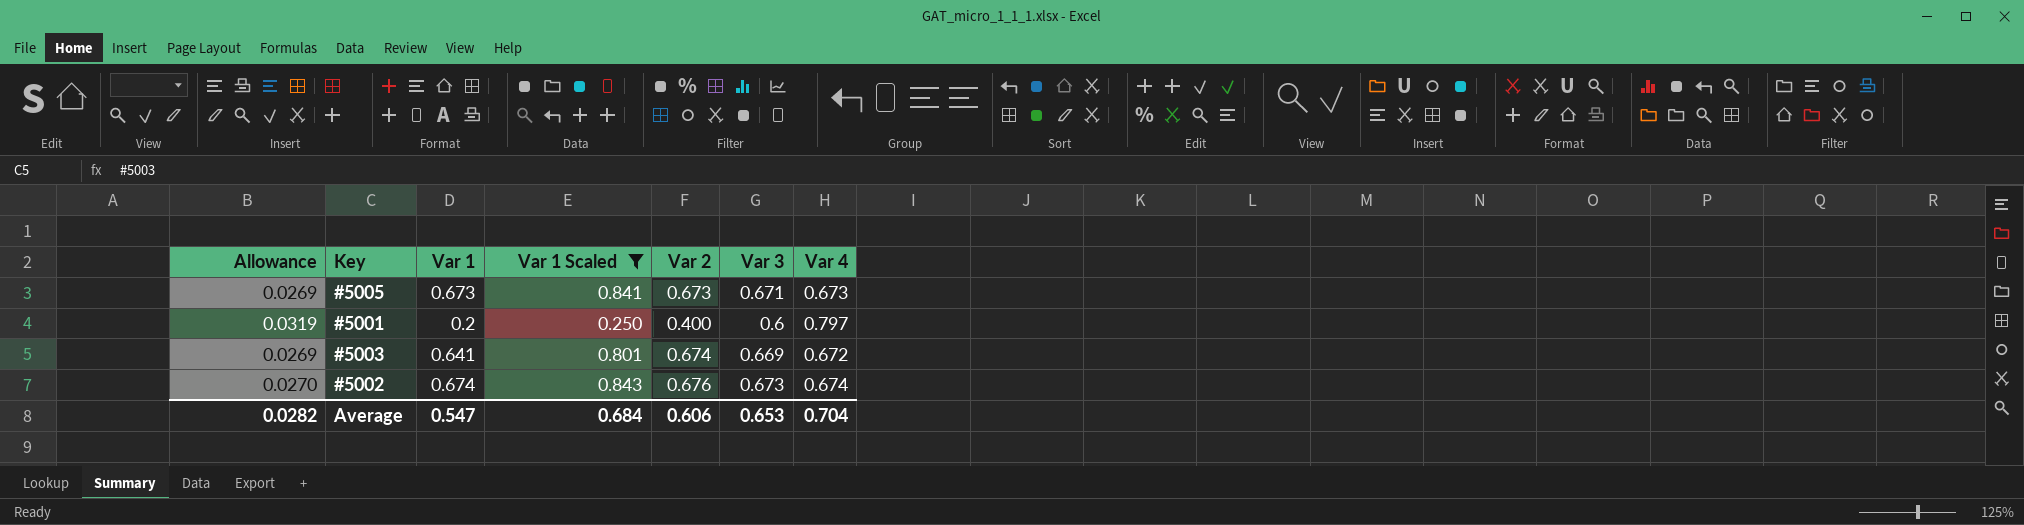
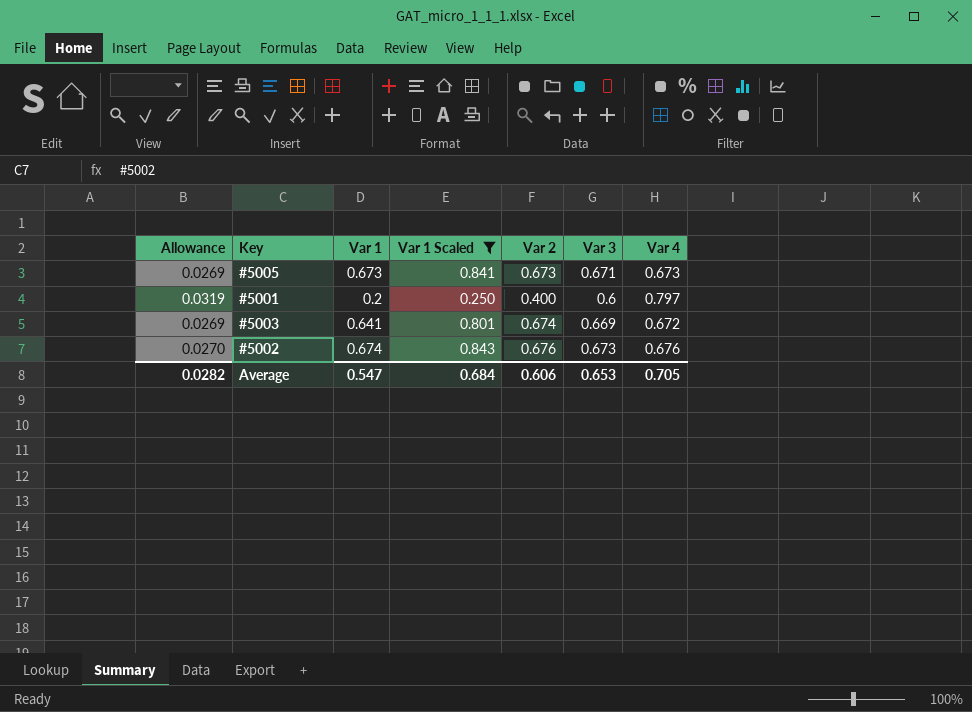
#5002 | Var 4: 0.674 -> 0.676
Average | Var 4: 0.704 -> 0.705

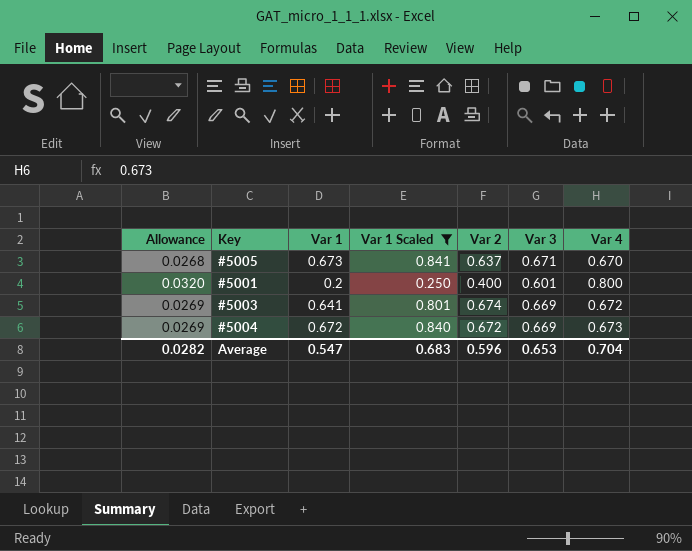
row #5002: 0.0270 | 0.674 | 0.843 | 0.676 | 0.673 | 0.676 -> none
#5005 | Allowance: 0.0269 -> 0.0268
#5005 | Var 2: 0.673 -> 0.637
#5005 | Var 4: 0.673 -> 0.670
#5001 | Allowance: 0.0319 -> 0.0320
#5001 | Var 3: 0.6 -> 0.601
#5001 | Var 4: 0.797 -> 0.800
row #5004: none -> 0.0269 | 0.672 | 0.840 | 0.672 | 0.669 | 0.673
Average | Var 1 Scaled: 0.684 -> 0.683
Average | Var 2: 0.606 -> 0.596
Average | Var 4: 0.705 -> 0.704

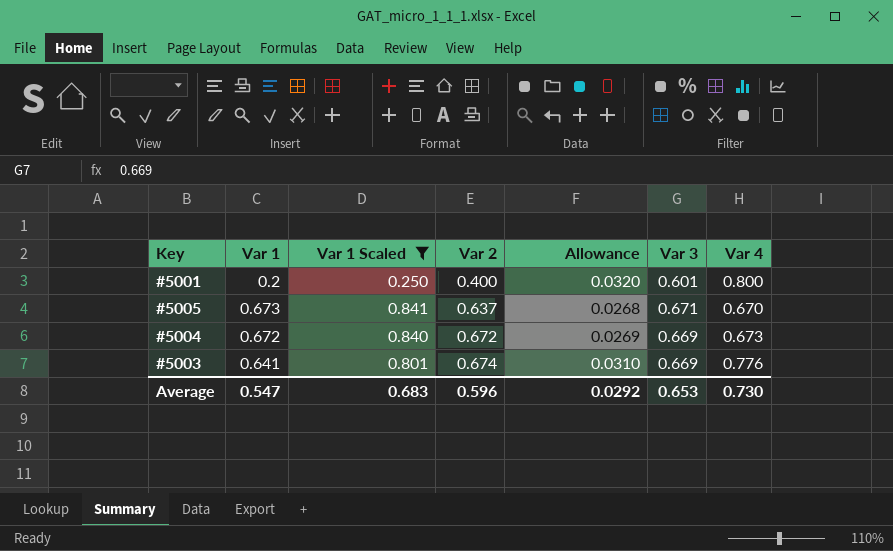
row order: none -> Var 2 ascending
column Allowance | position: 1 -> 5
#5003 | Allowance: 0.0269 -> 0.0310
#5003 | Var 4: 0.672 -> 0.776
Average | Allowance: 0.0282 -> 0.0292
Average | Var 4: 0.704 -> 0.730

